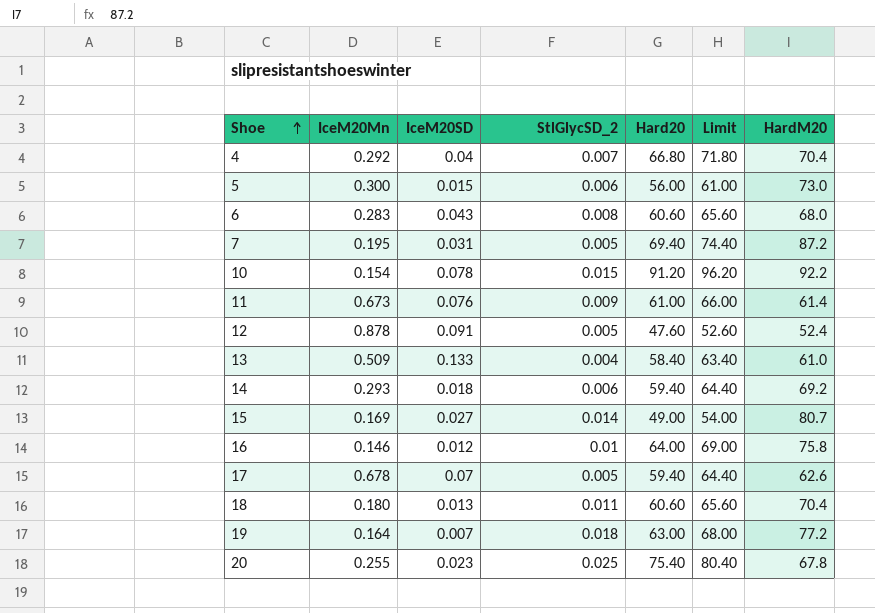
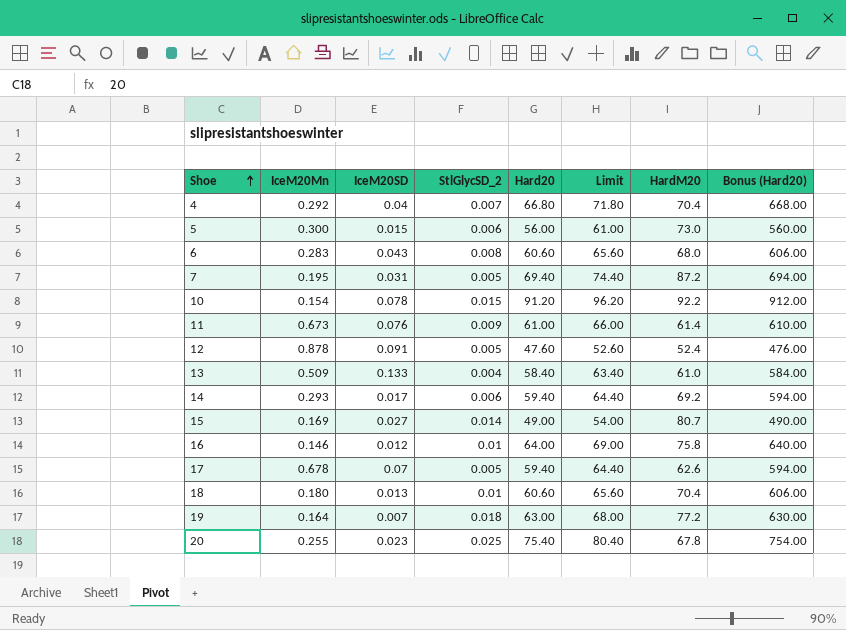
column Bonus (Hard20) | formula: none -> [Hard20] * 10
14 | IceM20SD: 0.018 -> 0.017
18 | StlGlycSD_2: 0.011 -> 0.01

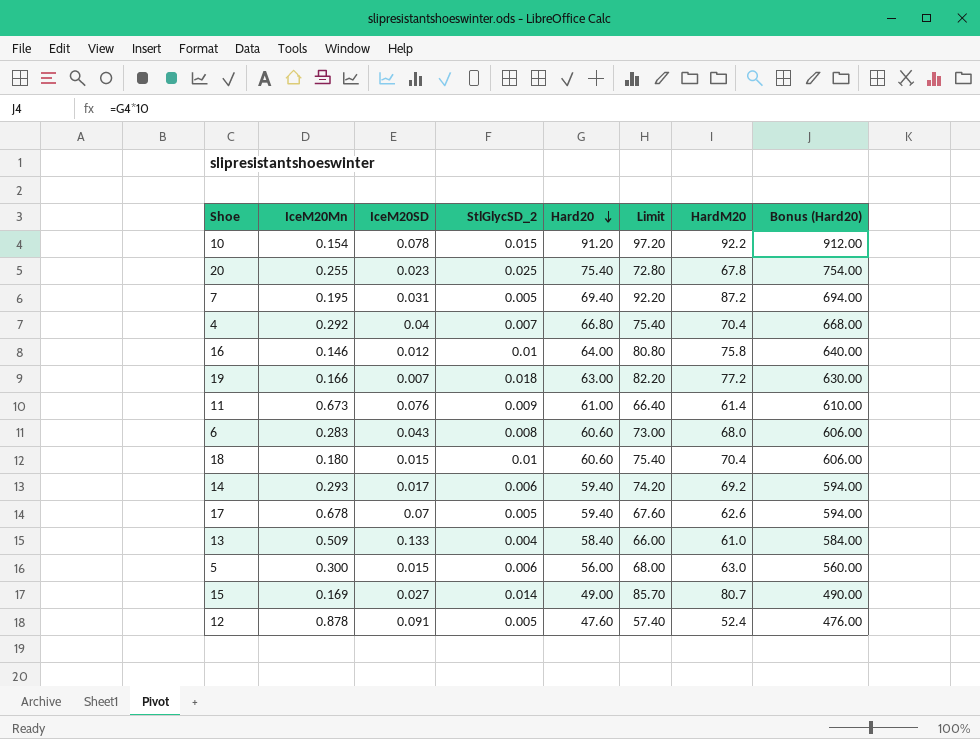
row order: Shoe ascending -> Hard20 descending
column Limit | formula: [Hard20] + 5 -> [HardM20] + 5
19 | IceM20Mn: 0.164 -> 0.166
18 | IceM20SD: 0.013 -> 0.015
5 | HardM20: 73.0 -> 63.0

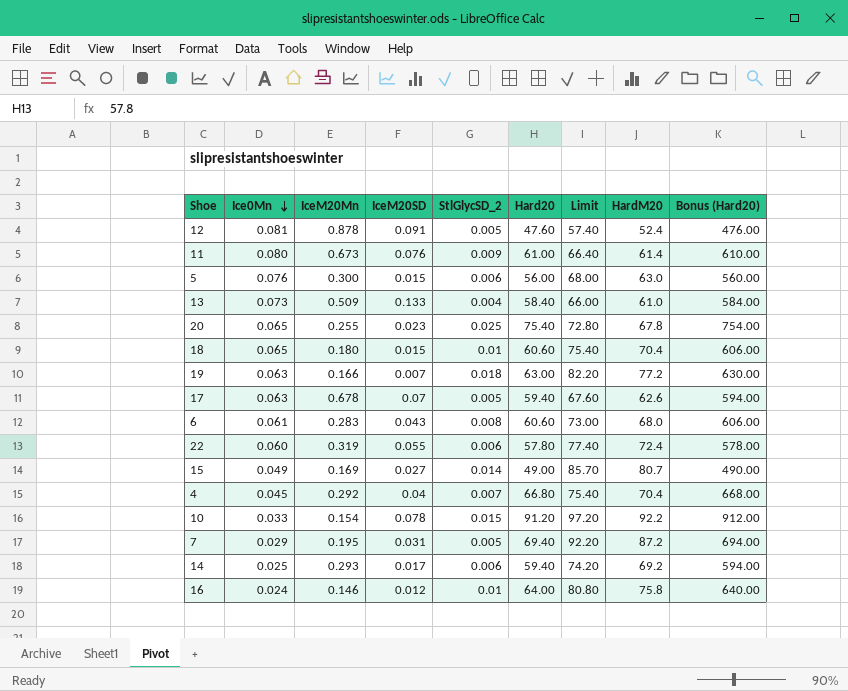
row order: Hard20 descending -> Ice0Mn descending
column Ice0Mn | position: none -> 2
row 22: none -> 0.060 | 0.319 | 0.055 | 0.006 | 57.80 | 77.40 | 72.4 | 578.00

